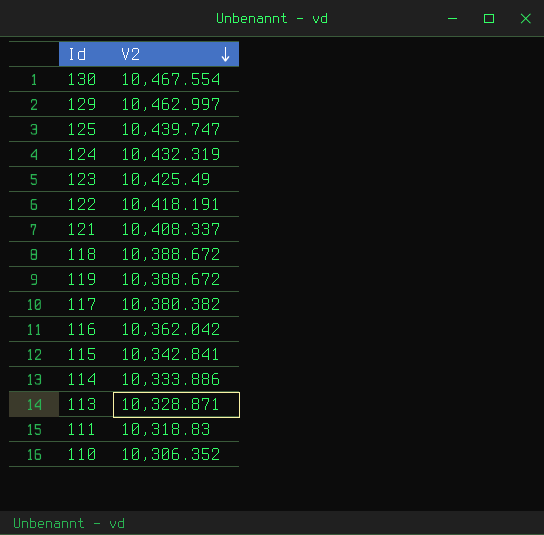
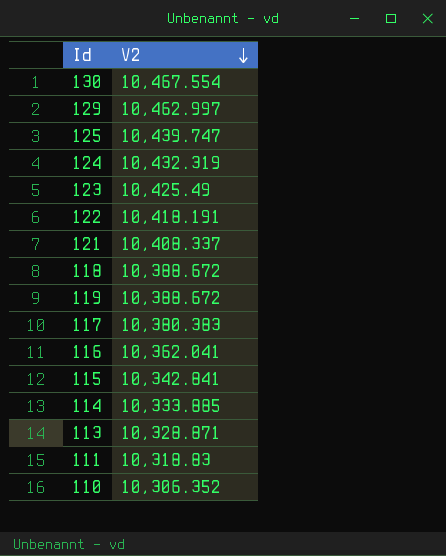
117 | V2: 10,380.382 -> 10,380.383
116 | V2: 10,362.042 -> 10,362.041
114 | V2: 10,333.886 -> 10,333.885

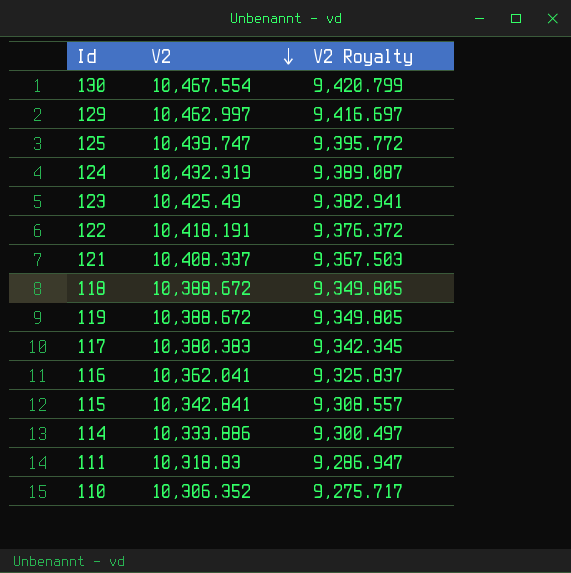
column V2 Royalty | formula: none -> [V2] * 0.9
row 113: 10,328.871 -> none
114 | V2: 10,333.885 -> 10,333.886

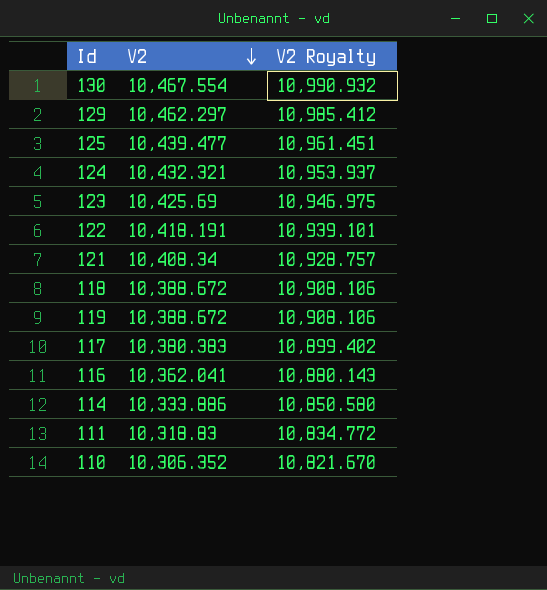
column V2 Royalty | formula: [V2] * 0.9 -> [V2] * 1.05
row 115: 10,342.841 | 9,308.557 -> none
129 | V2: 10,462.997 -> 10,462.297
125 | V2: 10,439.747 -> 10,439.477
124 | V2: 10,432.319 -> 10,432.321
123 | V2: 10,425.49 -> 10,425.69
121 | V2: 10,408.337 -> 10,408.34

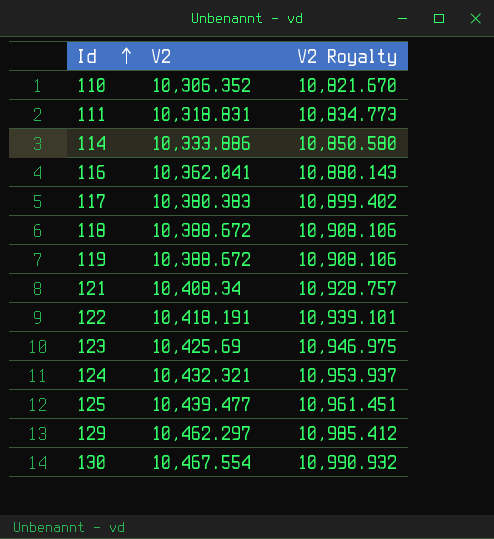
row order: V2 descending -> Id ascending
111 | V2: 10,318.83 -> 10,318.831
111 | V2 Royalty: 10,834.772 -> 10,834.773

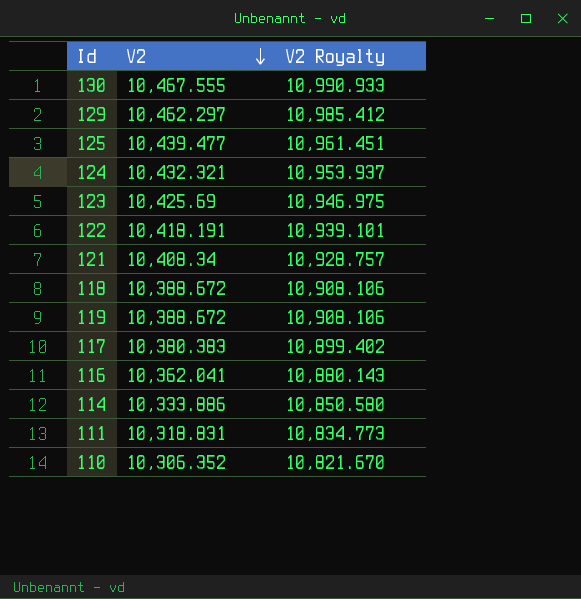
row order: Id ascending -> V2 descending
130 | V2: 10,467.554 -> 10,467.555
130 | V2 Royalty: 10,990.932 -> 10,990.933

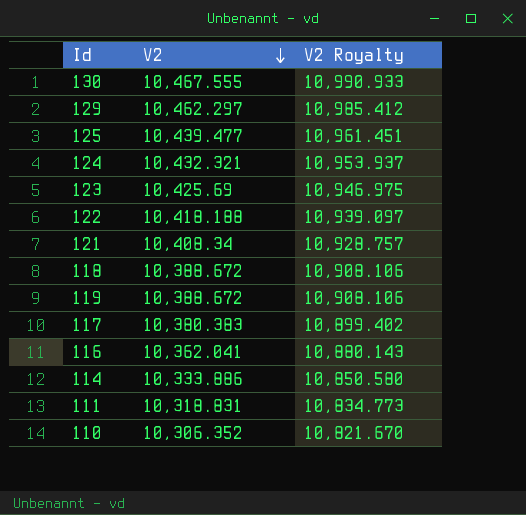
122 | V2: 10,418.191 -> 10,418.188
122 | V2 Royalty: 10,939.101 -> 10,939.097

